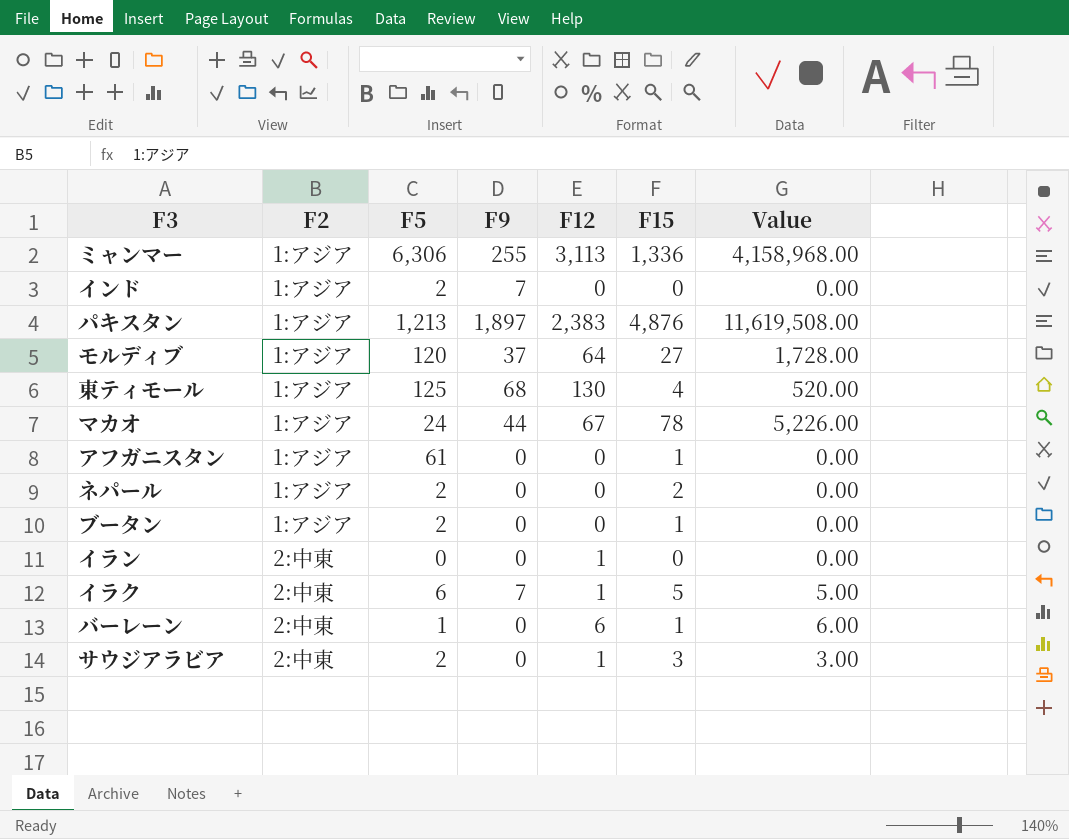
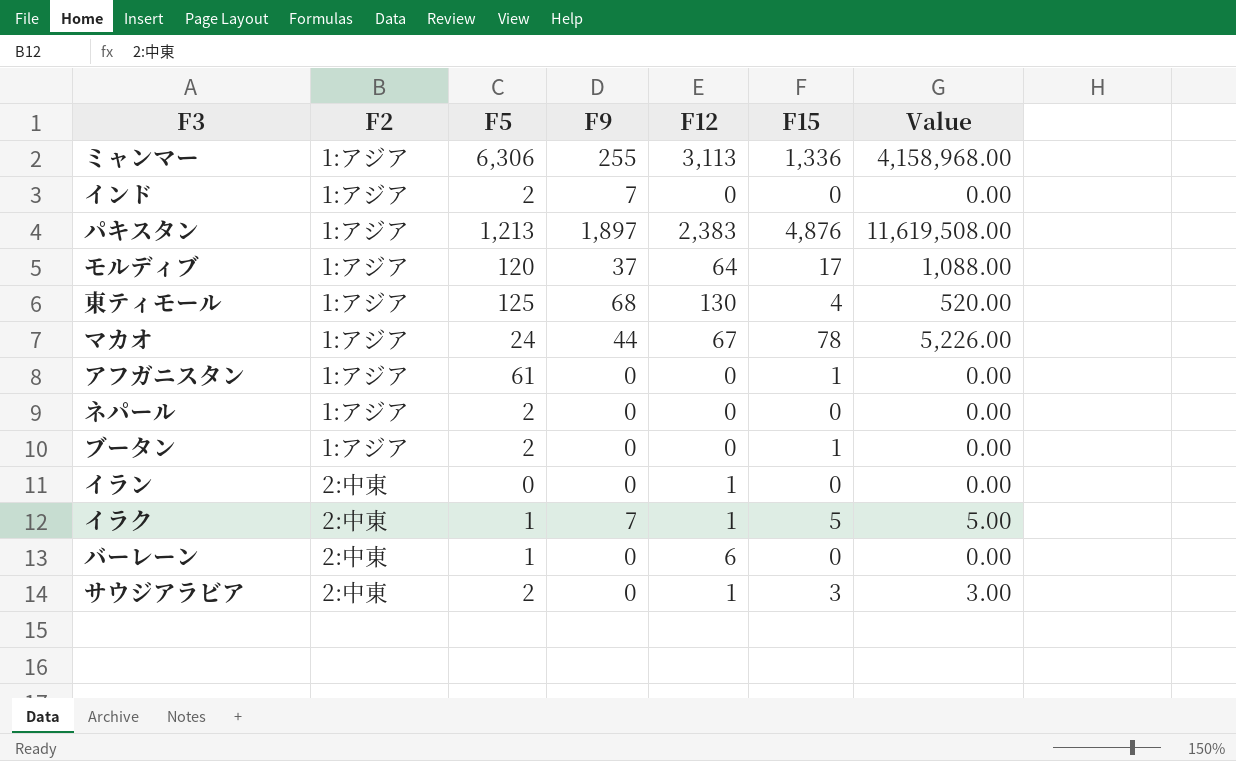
モルディブ | F15: 27 -> 17
モルディブ | Value: 1,728.00 -> 1,088.00
ネパール | F15: 2 -> 0
イラク | F5: 6 -> 1
バーレーン | F15: 1 -> 0
バーレーン | Value: 6.00 -> 0.00

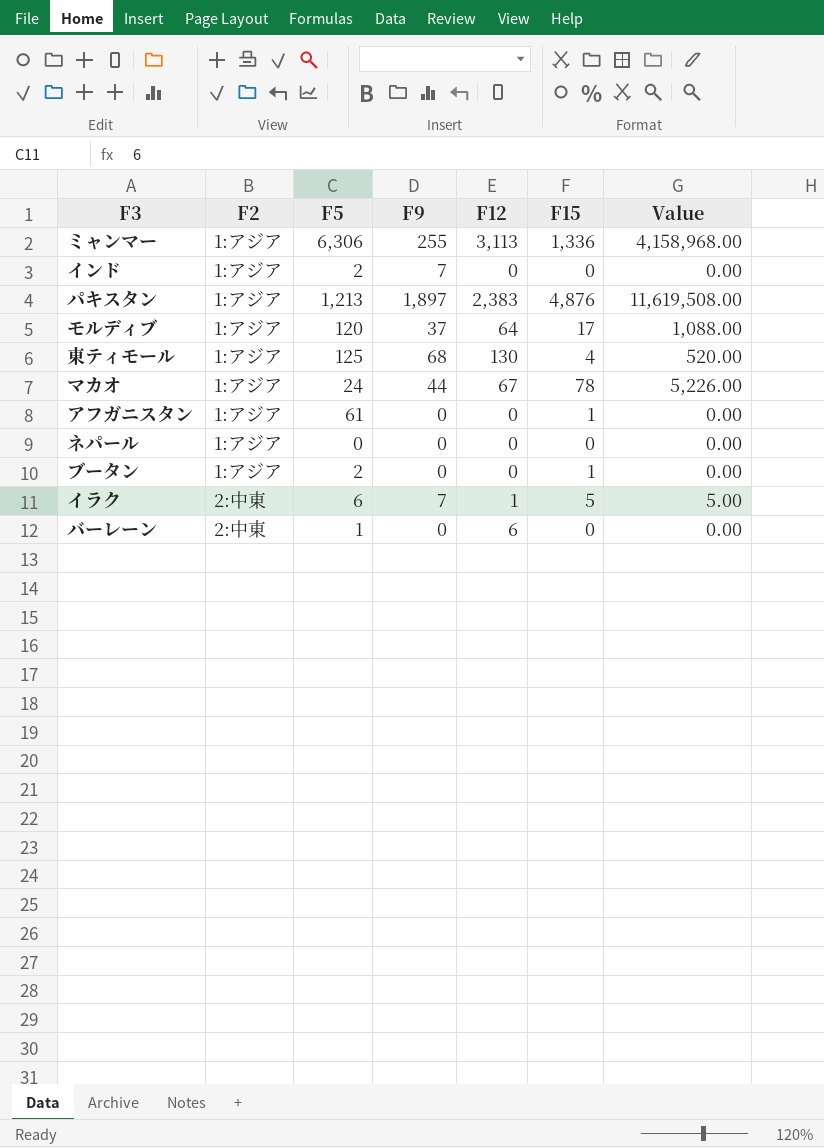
row イラン: 2:中東 | 0 | 0 | 1 | 0 | 0.00 -> none
row サウジアラビア: 2:中東 | 2 | 0 | 1 | 3 | 3.00 -> none
ネパール | F5: 2 -> 0
イラク | F5: 1 -> 6

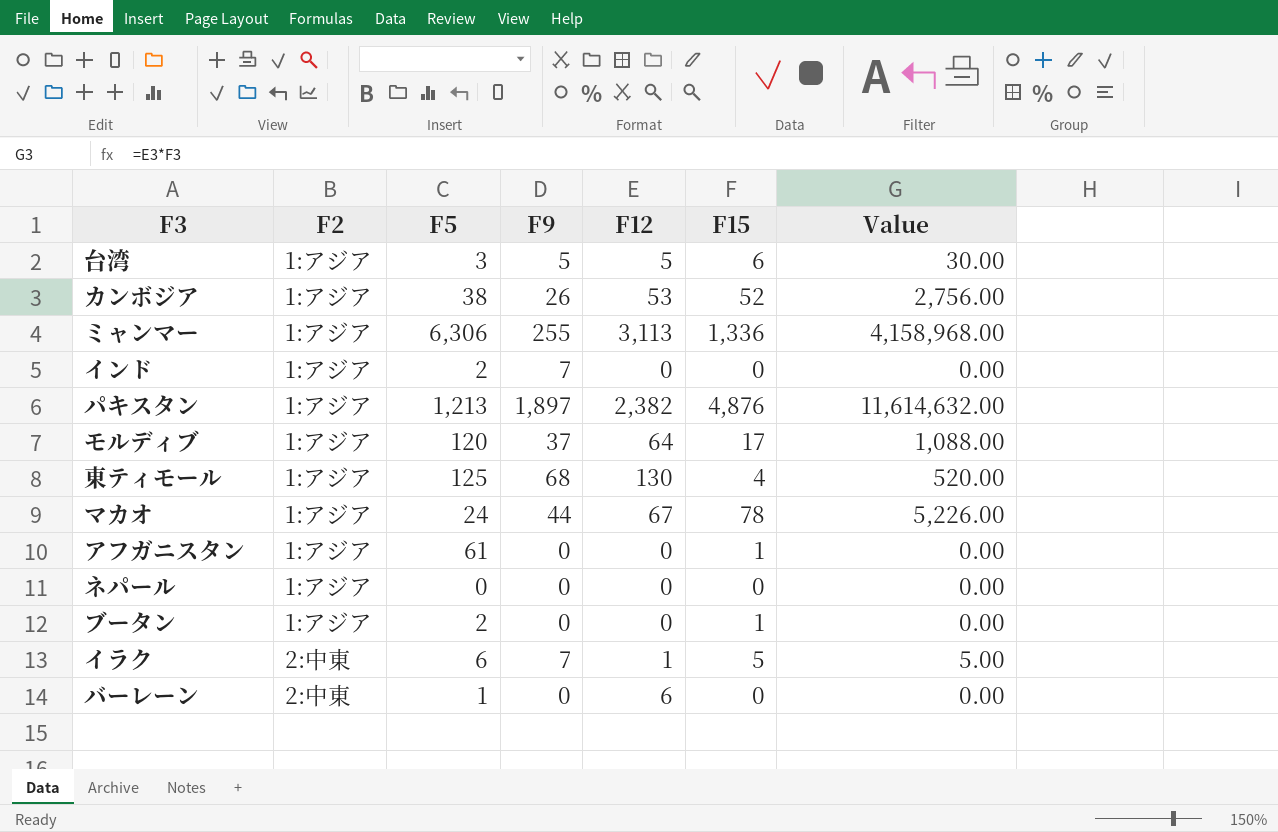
row 台湾: none -> 1:アジア | 3 | 5 | 5 | 6 | 30.00
row カンボジア: none -> 1:アジア | 38 | 26 | 53 | 52 | 2,756.00
パキスタン | F12: 2,383 -> 2,382
パキスタン | Value: 11,619,508.00 -> 11,614,632.00

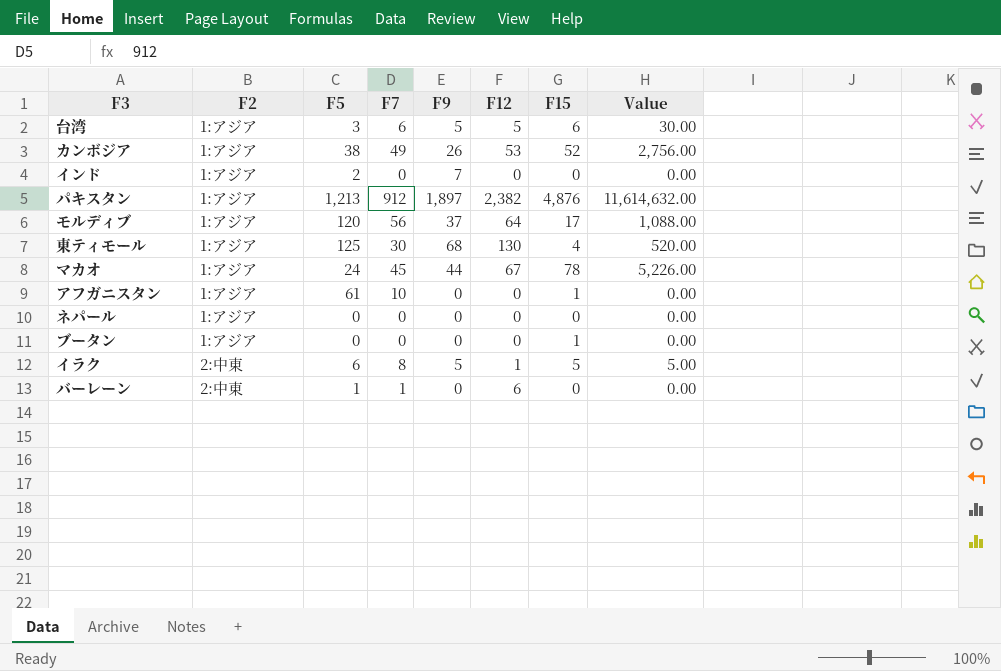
column F7 | position: none -> 4
row ミャンマー: 1:アジア | 6,306 | 255 | 3,113 | 1,336 | 4,158,968.00 -> none
ブータン | F5: 2 -> 0
イラク | F9: 7 -> 5

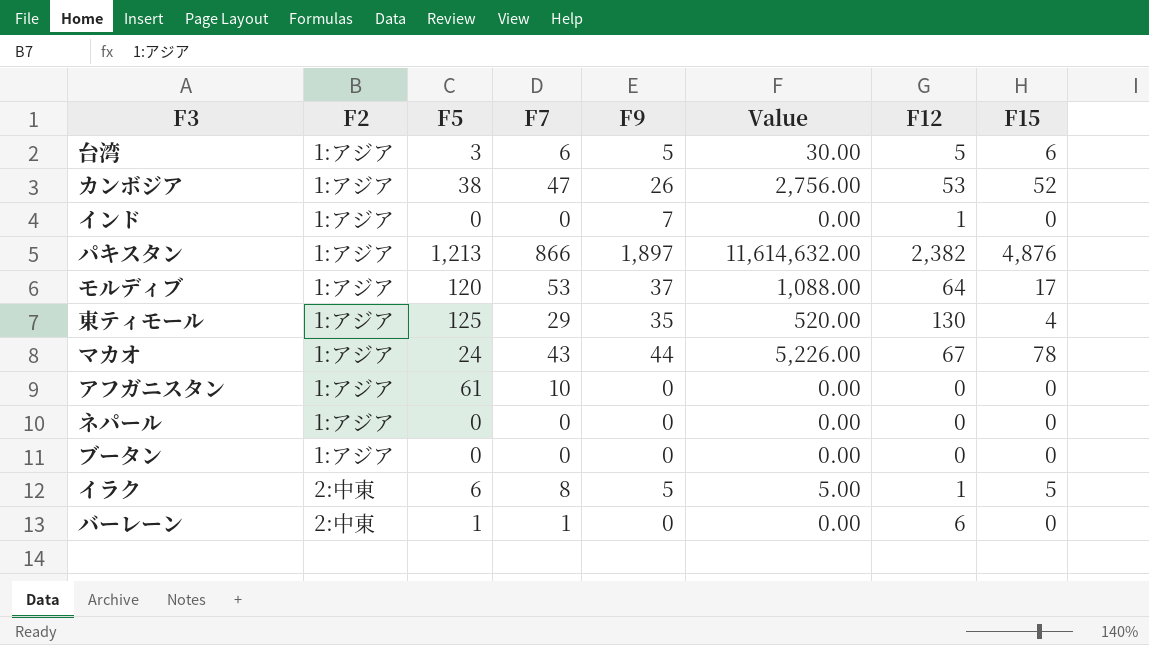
column Value | position: 8 -> 6
カンボジア | F7: 49 -> 47
インド | F5: 2 -> 0
インド | F12: 0 -> 1
パキスタン | F7: 912 -> 866
モルディブ | F7: 56 -> 53
東ティモール | F7: 30 -> 29
東ティモール | F9: 68 -> 35
マカオ | F7: 45 -> 43
アフガニスタン | F15: 1 -> 0
ブータン | F15: 1 -> 0

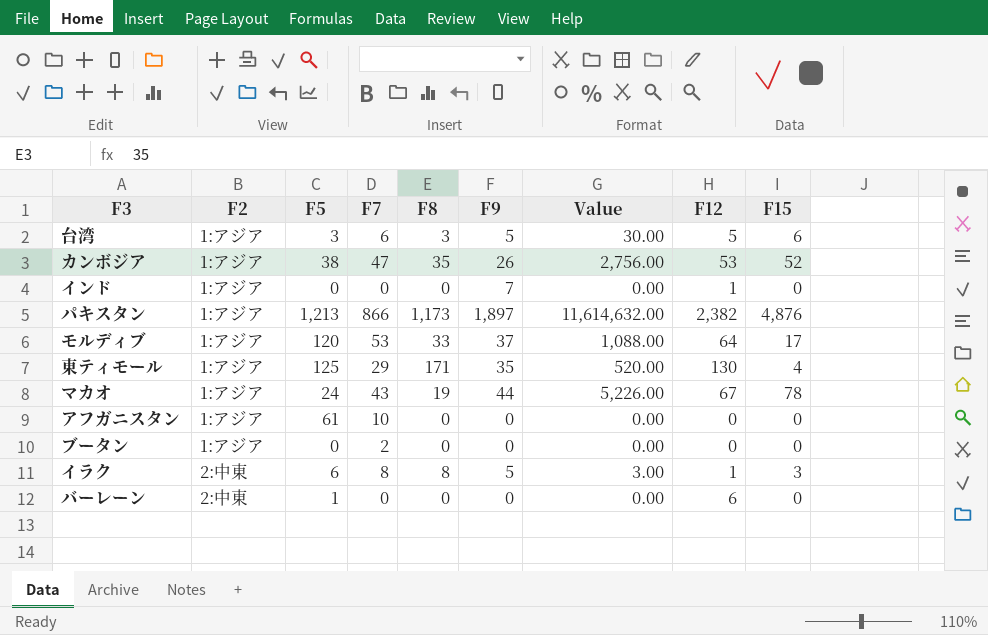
column F8 | position: none -> 5
row ネパール: 1:アジア | 0 | 0 | 0 | 0.00 | 0 | 0 -> none
ブータン | F7: 0 -> 2
イラク | Value: 5.00 -> 3.00
イラク | F15: 5 -> 3
バーレーン | F7: 1 -> 0

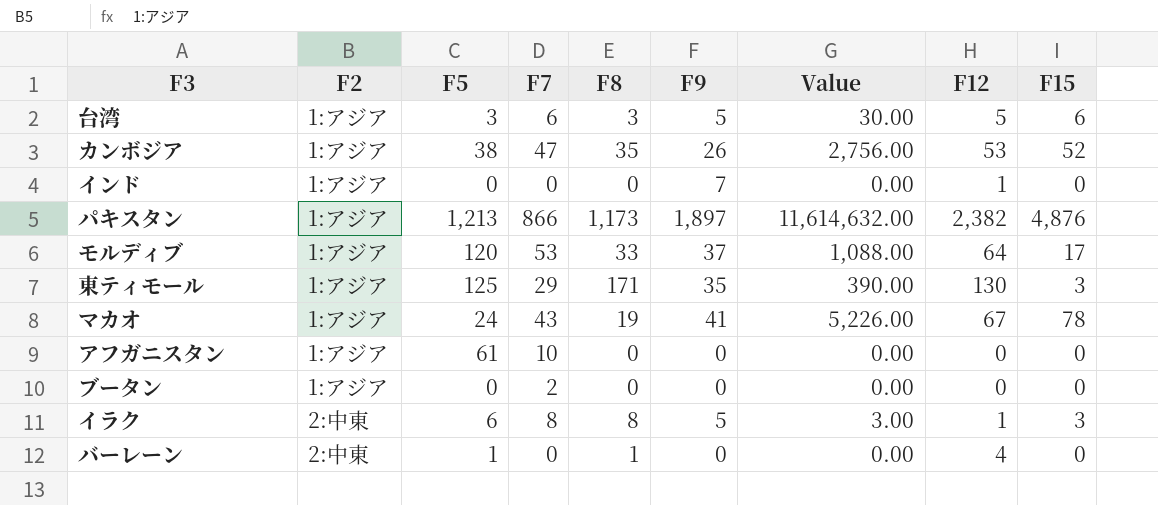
東ティモール | Value: 520.00 -> 390.00
東ティモール | F15: 4 -> 3
マカオ | F9: 44 -> 41
バーレーン | F8: 0 -> 1
バーレーン | F12: 6 -> 4

